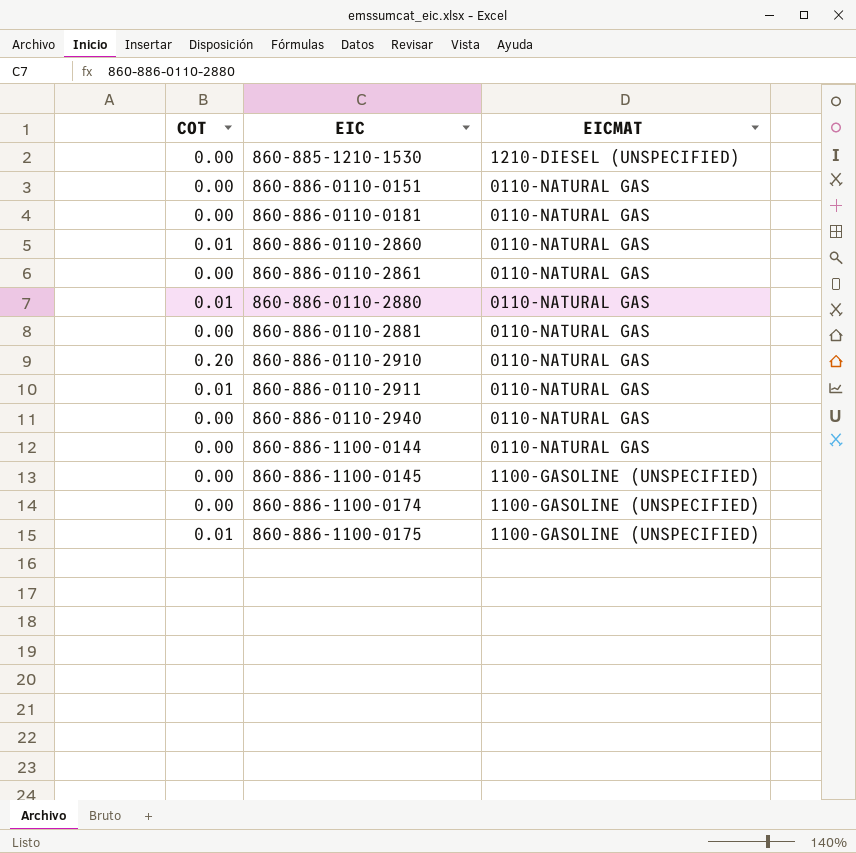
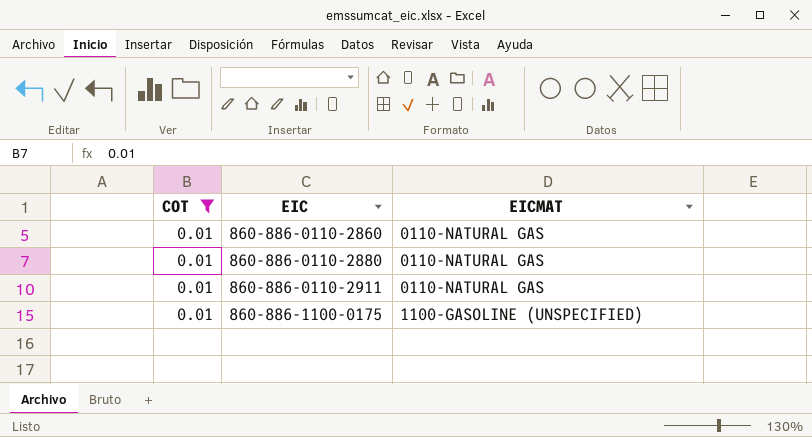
filter: none -> COT = 0.01

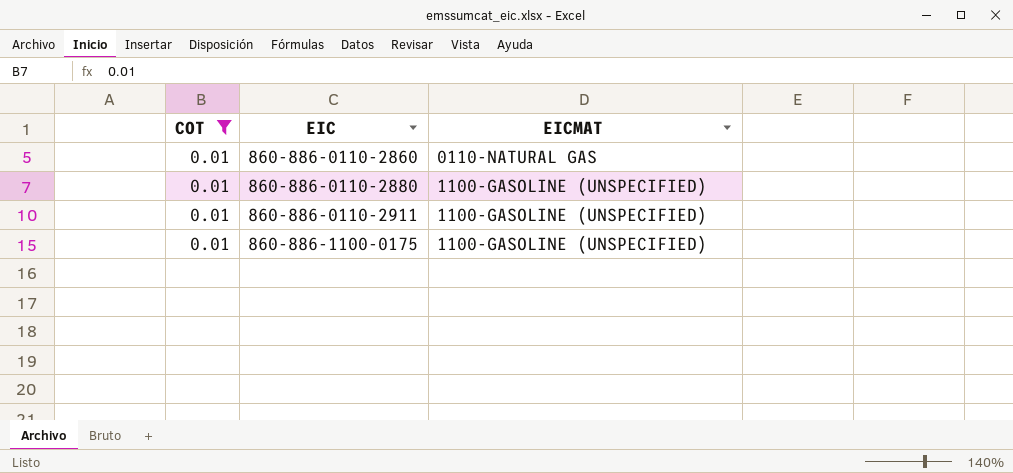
860-886-0110-2880 | EICMAT: 0110-NATURAL GAS -> 1100-GASOLINE (UNSPECIFIED)
860-886-0110-2911 | EICMAT: 0110-NATURAL GAS -> 1100-GASOLINE (UNSPECIFIED)

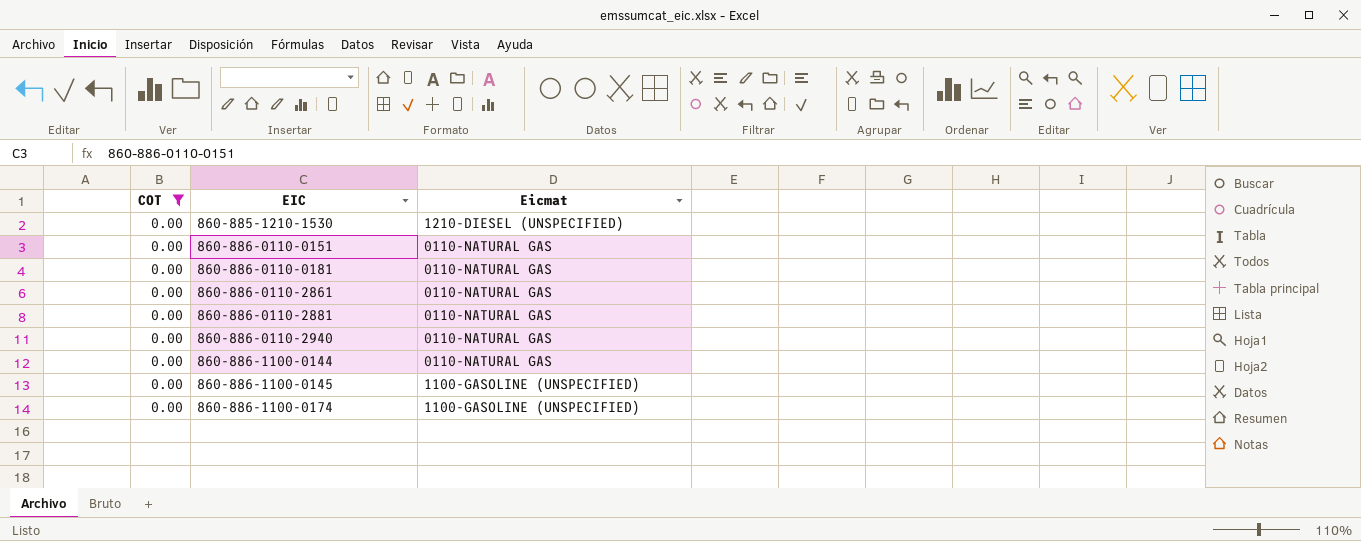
filter: COT = 0.01 -> COT = 0.00
column name: EICMAT -> Eicmat

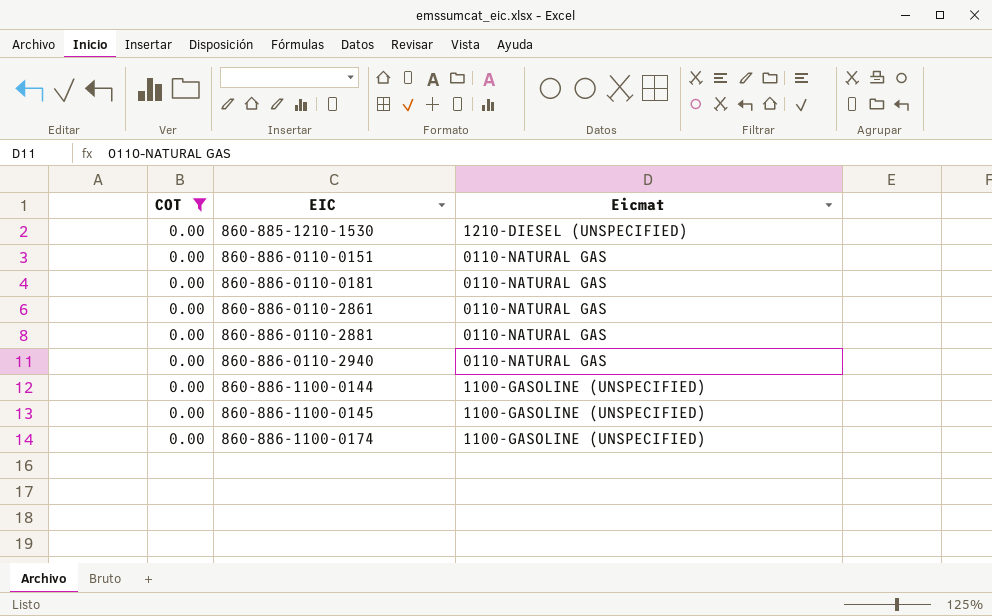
860-886-1100-0144 | Eicmat: 0110-NATURAL GAS -> 1100-GASOLINE (UNSPECIFIED)

